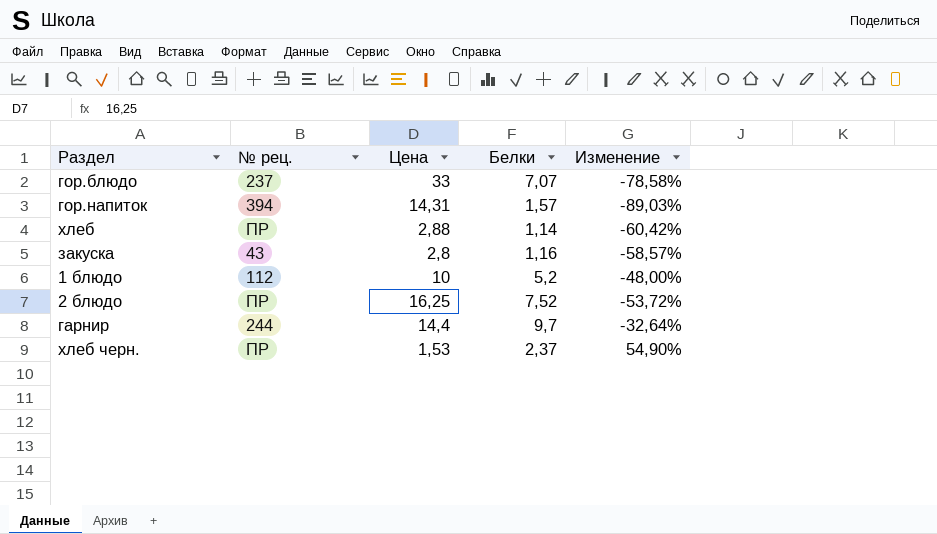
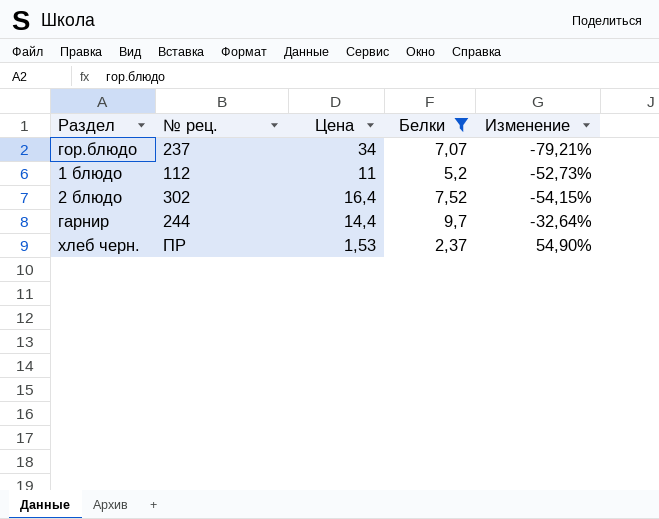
filter: none -> Белки >= 2,37
гор.блюдо | Цена: 33 -> 34
гор.блюдо | Изменение: -78,58% -> -79,21%
1 блюдо | Цена: 10 -> 11
1 блюдо | Изменение: -48,00% -> -52,73%
2 блюдо | № рец.: ПР -> 302
2 блюдо | Цена: 16,25 -> 16,4
2 блюдо | Изменение: -53,72% -> -54,15%

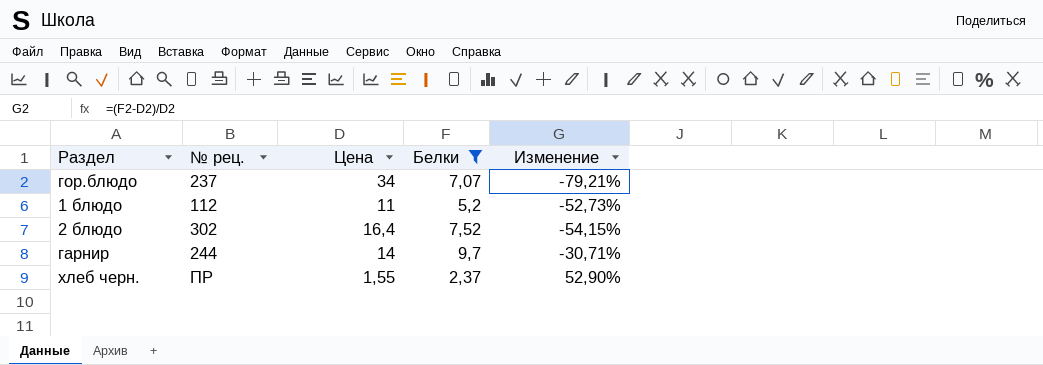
гарнир | Цена: 14,4 -> 14
гарнир | Изменение: -32,64% -> -30,71%
хлеб черн. | Цена: 1,53 -> 1,55
хлеб черн. | Изменение: 54,90% -> 52,90%

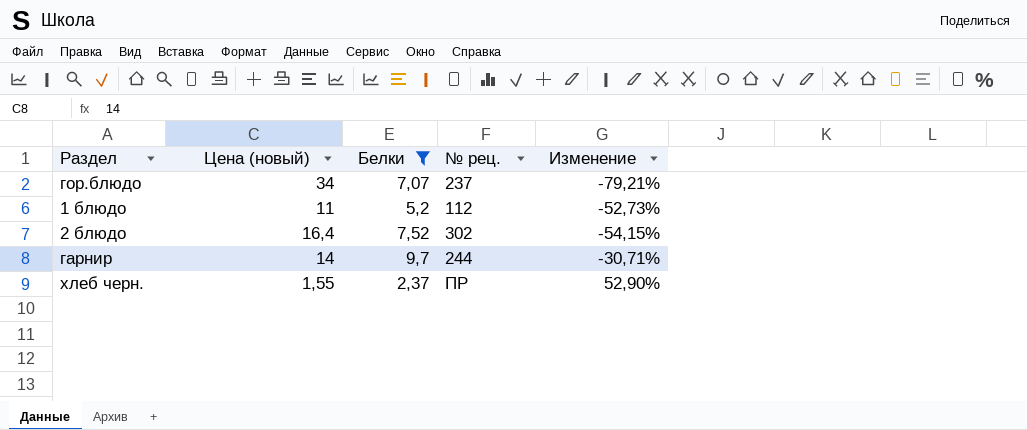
column name: Цена -> Цена (новый)
column № рец. | position: 2 -> 4

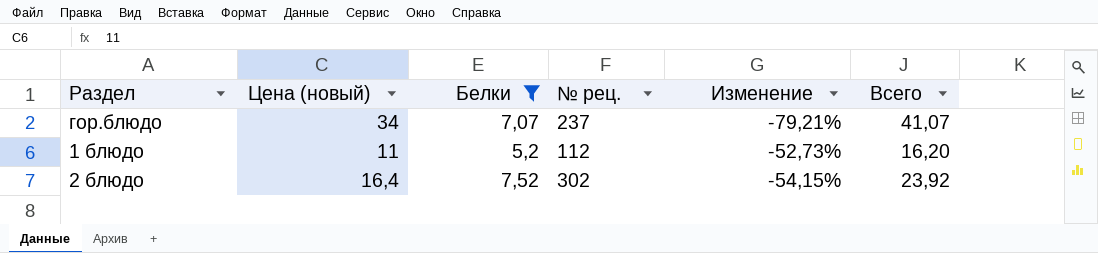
column Всего | formula: none -> [Цена (новый)] + [Белки]
row гарнир: 14 | 9,7 | 244 | -30,71% -> none
row хлеб черн.: 1,55 | 2,37 | ПР | 52,90% -> none

